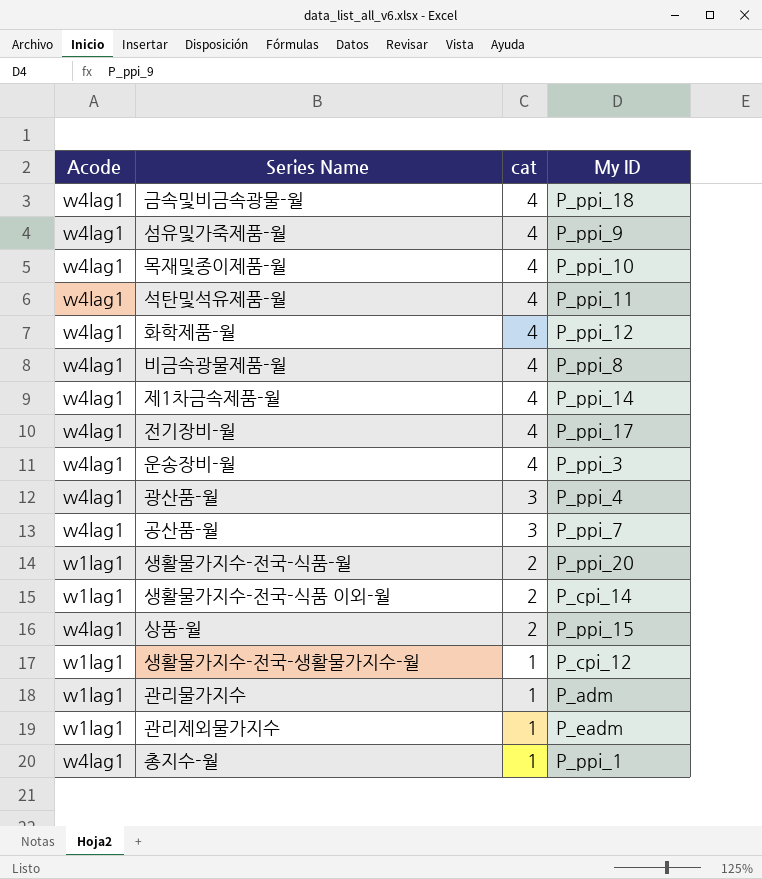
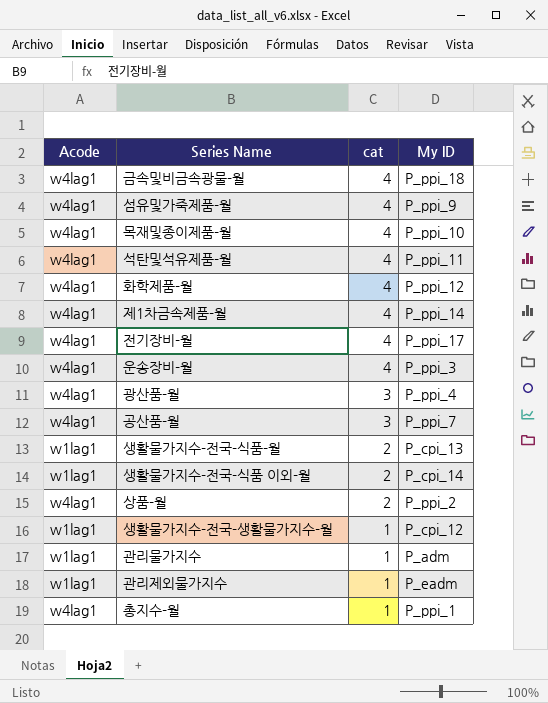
row 비금속광물제품-월: w4lag1 | 4 | P_ppi_8 -> none
생활물가지수-전국-식품-월 | My ID: P_ppi_20 -> P_cpi_13
상품-월 | My ID: P_ppi_15 -> P_ppi_2

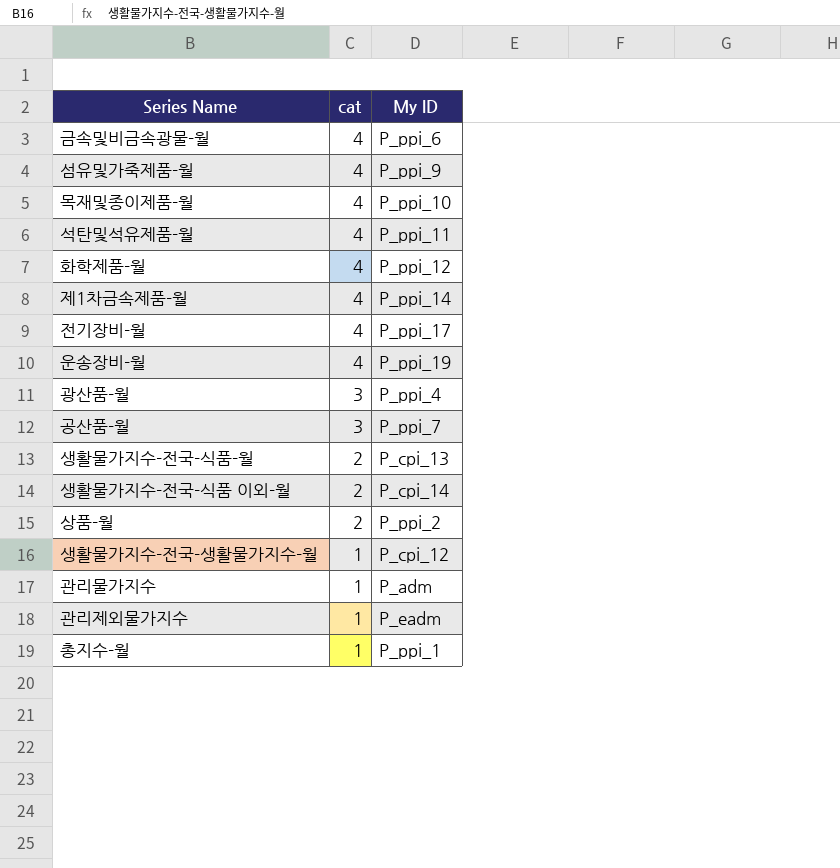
column Acode | position: 1 -> none
금속및비금속광물-월 | My ID: P_ppi_18 -> P_ppi_6
운송장비-월 | My ID: P_ppi_3 -> P_ppi_19

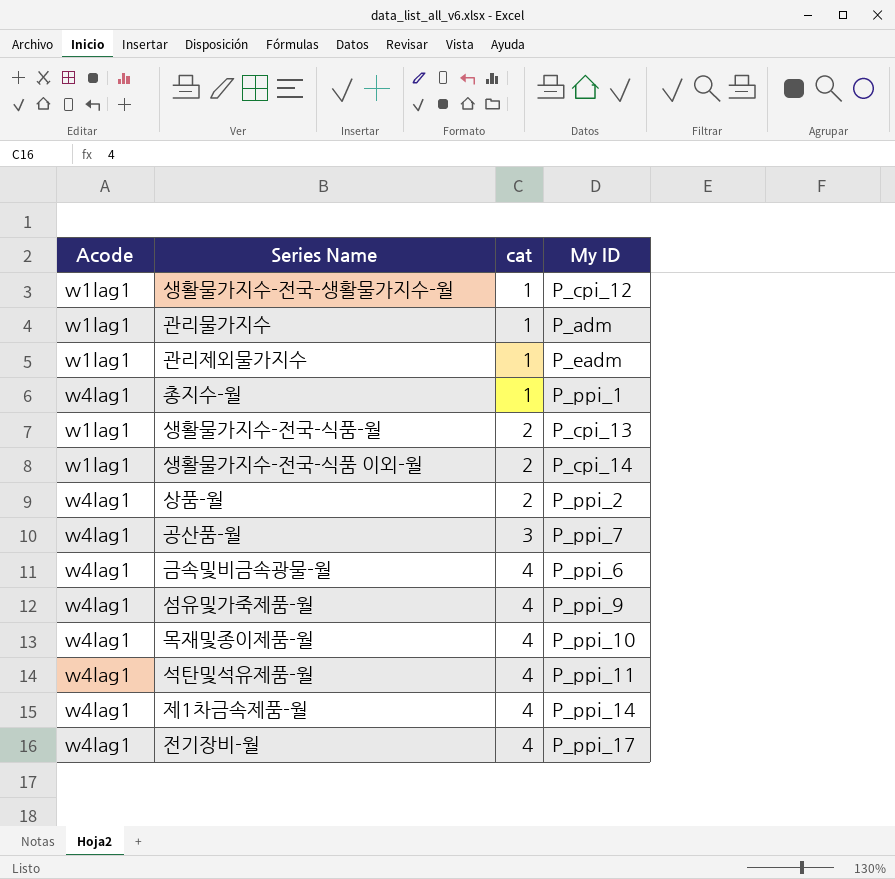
row order: cat descending -> cat ascending
column Acode | position: none -> 1
row 화학제품-월: 4 | P_ppi_12 -> none
row 운송장비-월: 4 | P_ppi_19 -> none
row 광산품-월: 3 | P_ppi_4 -> none

